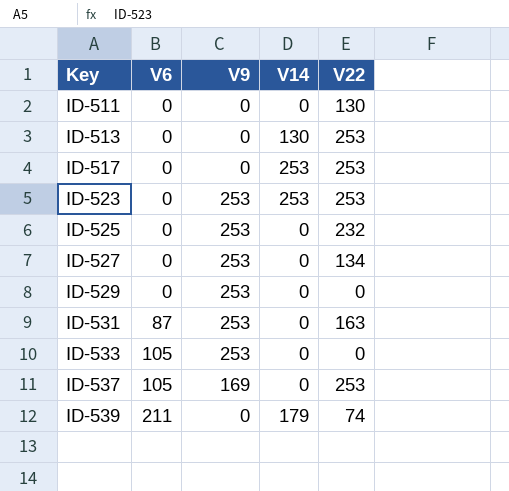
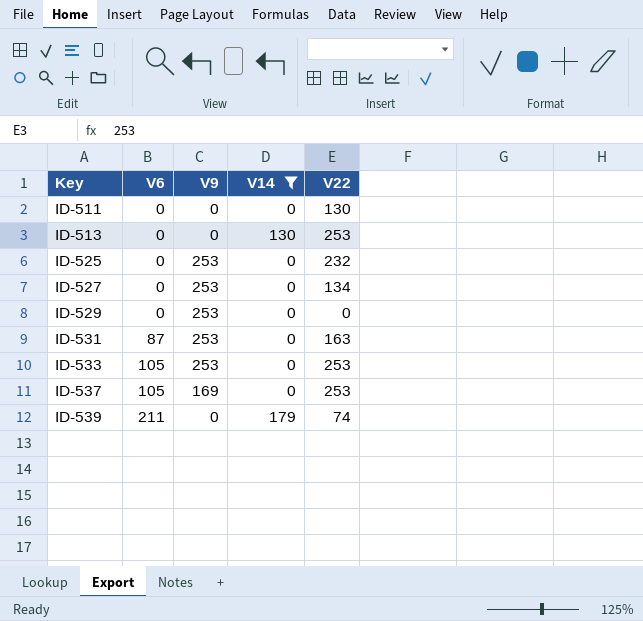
filter: none -> V14 != 253
ID-533 | V22: 0 -> 253

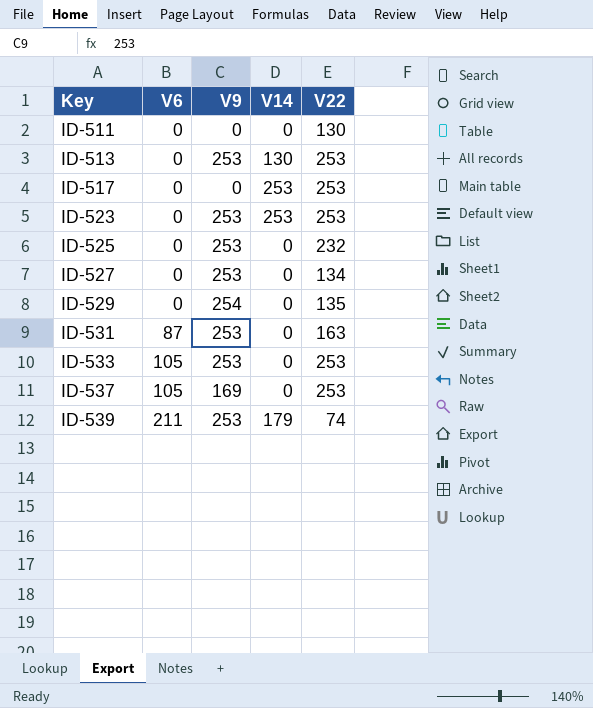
filter: V14 != 253 -> none
ID-513 | V9: 0 -> 253
ID-529 | V9: 253 -> 254
ID-529 | V22: 0 -> 135
ID-539 | V9: 0 -> 253

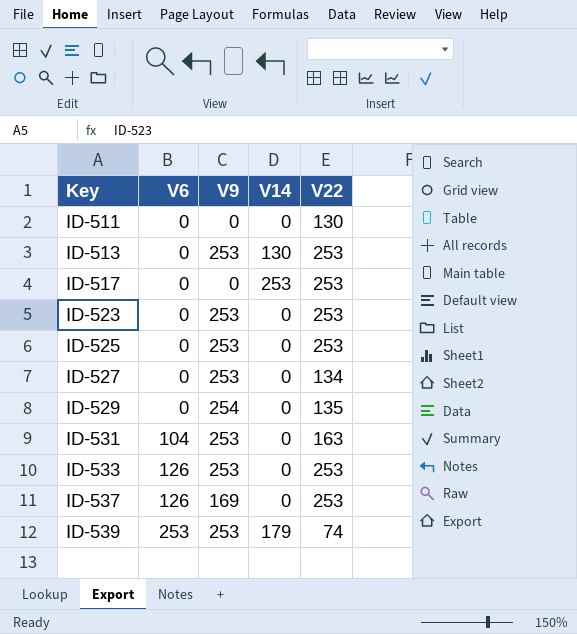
ID-523 | V14: 253 -> 0
ID-525 | V22: 232 -> 253
ID-531 | V6: 87 -> 104
ID-533 | V6: 105 -> 126
ID-537 | V6: 105 -> 126
ID-539 | V6: 211 -> 253

